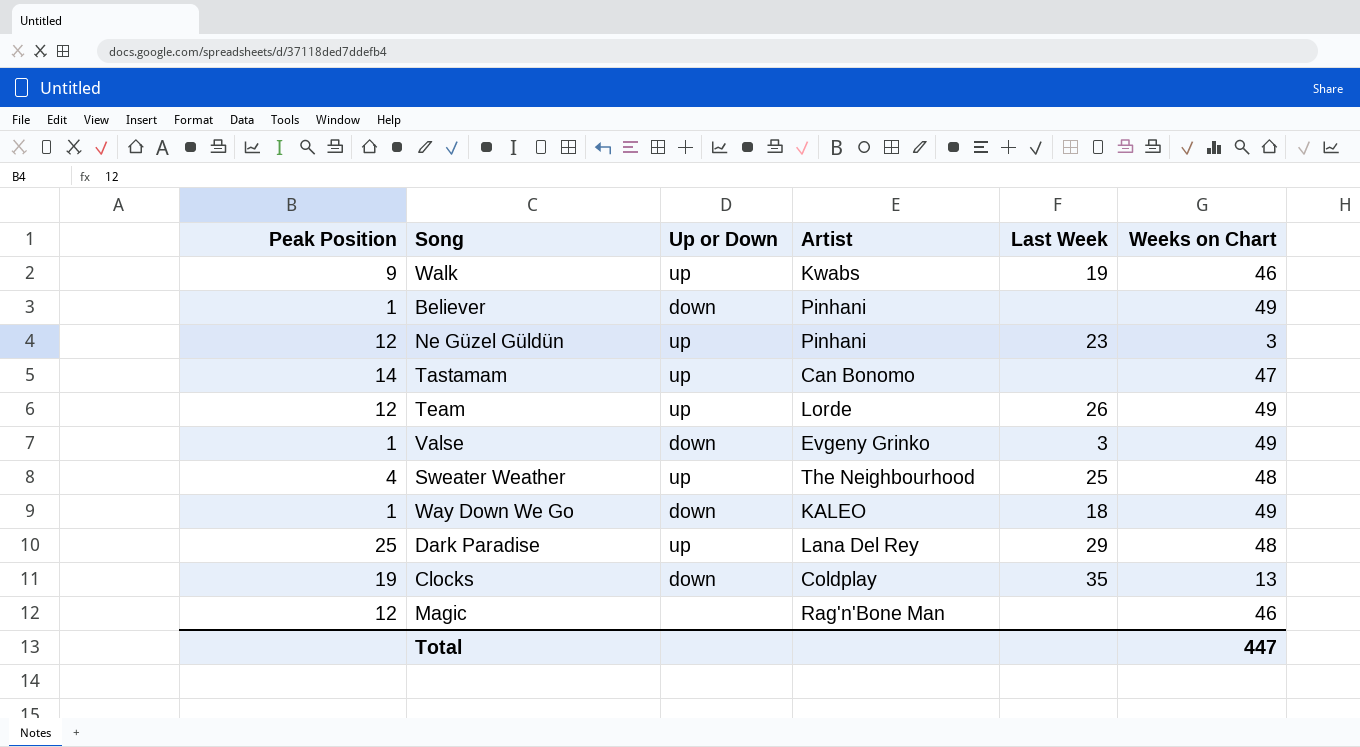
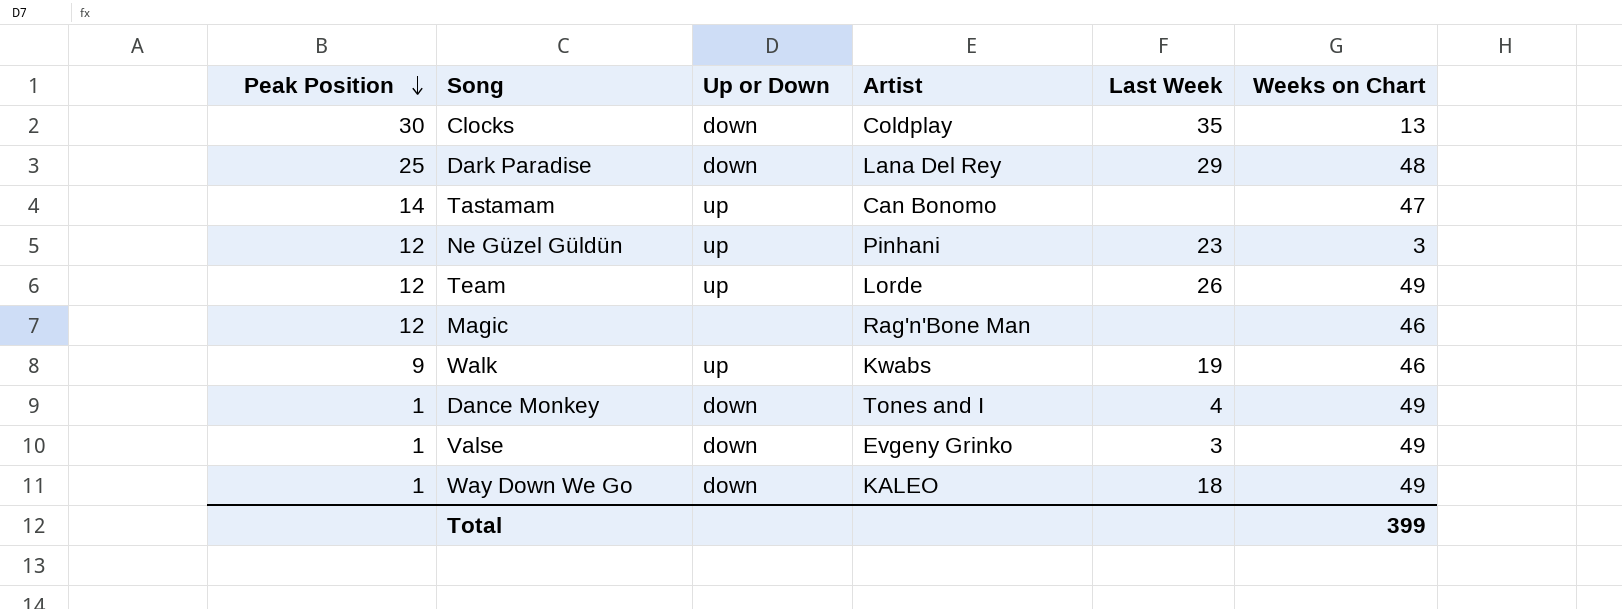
row order: none -> Peak Position descending
row Believer: 1 | down | Pinhani | none | 49 -> none
row Sweater Weather: 4 | up | The Neighbourhood | 25 | 48 -> none
Clocks | Peak Position: 19 -> 30
Dark Paradise | Up or Down: up -> down
row Dance Monkey: none -> 1 | down | Tones and I | 4 | 49
Total | Weeks on Chart: 447 -> 399

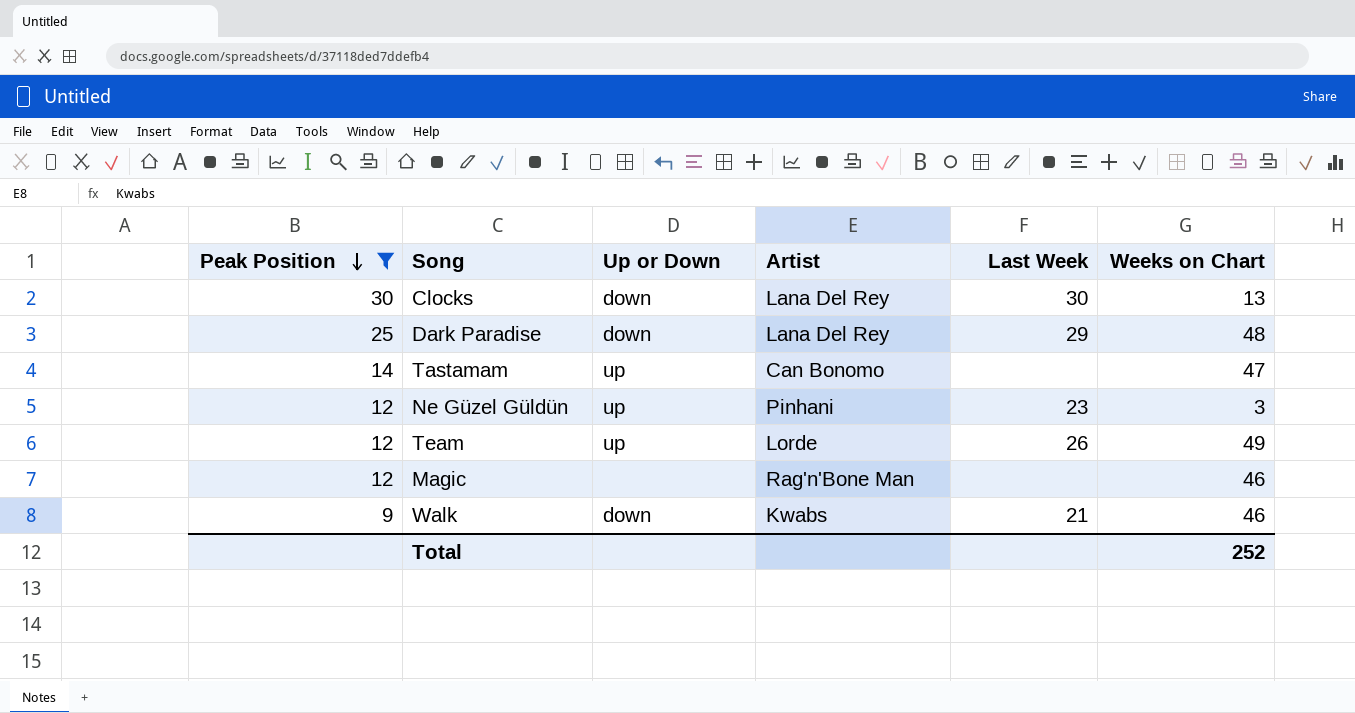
filter: none -> Peak Position != 1
Clocks | Artist: Coldplay -> Lana Del Rey
Clocks | Last Week: 35 -> 30
Walk | Up or Down: up -> down
Walk | Last Week: 19 -> 21
Total | Weeks on Chart: 399 -> 252

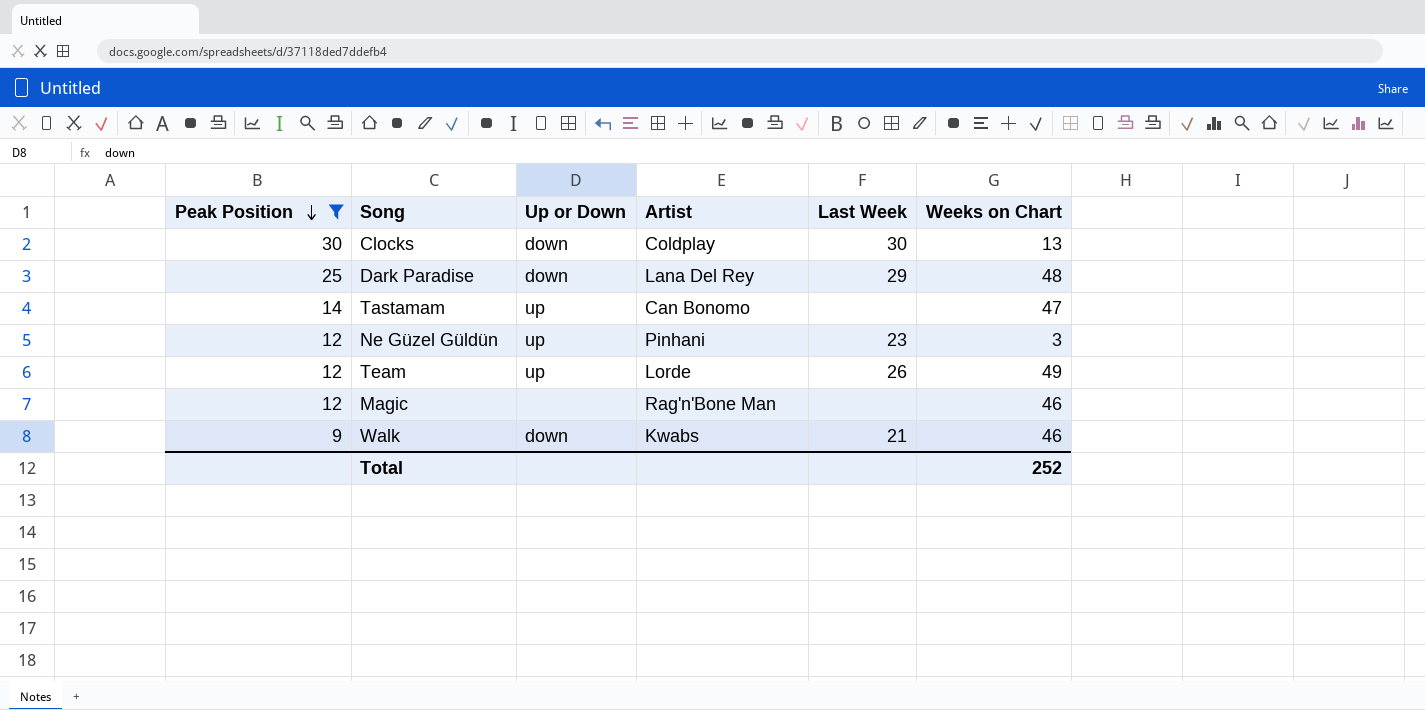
Clocks | Artist: Lana Del Rey -> Coldplay

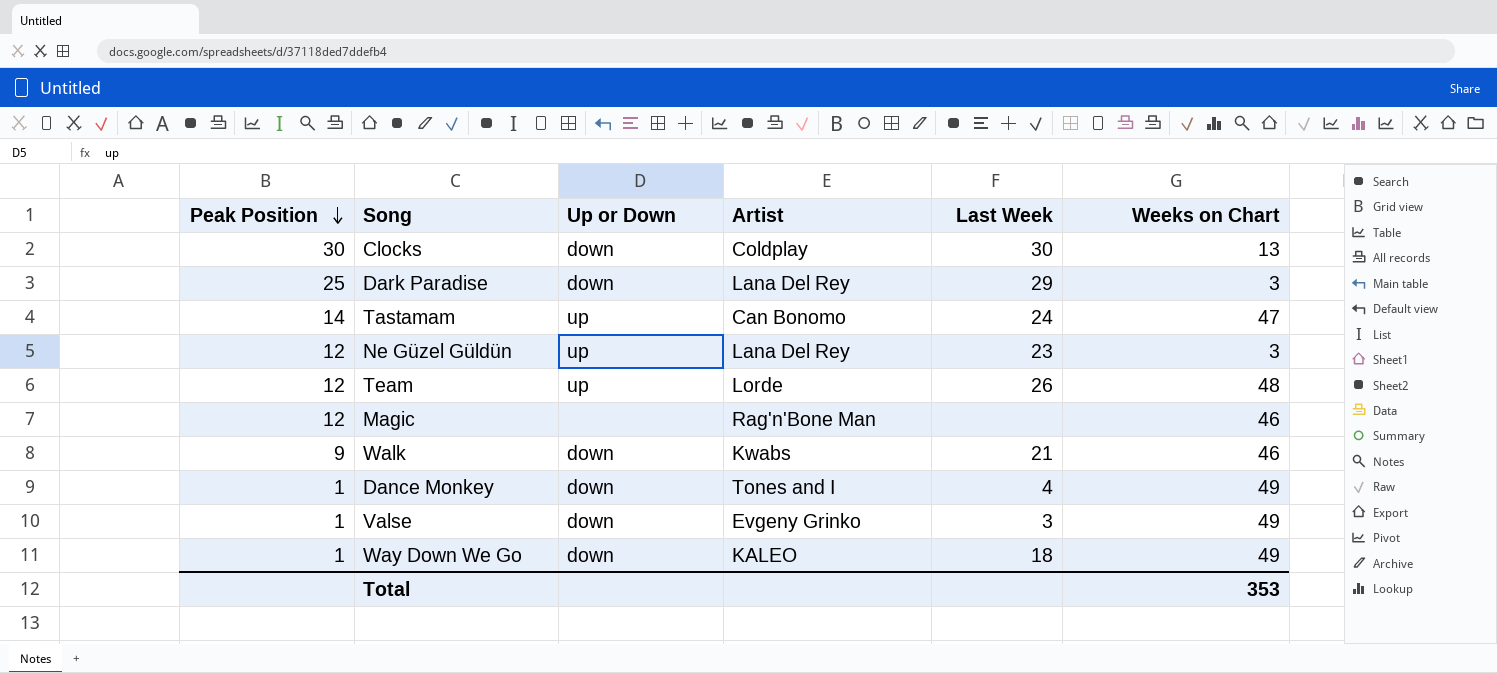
filter: Peak Position != 1 -> none
Dark Paradise | Weeks on Chart: 48 -> 3
Tastamam | Last Week: none -> 24
Ne Güzel Güldün | Artist: Pinhani -> Lana Del Rey
Team | Weeks on Chart: 49 -> 48
Total | Weeks on Chart: 252 -> 353

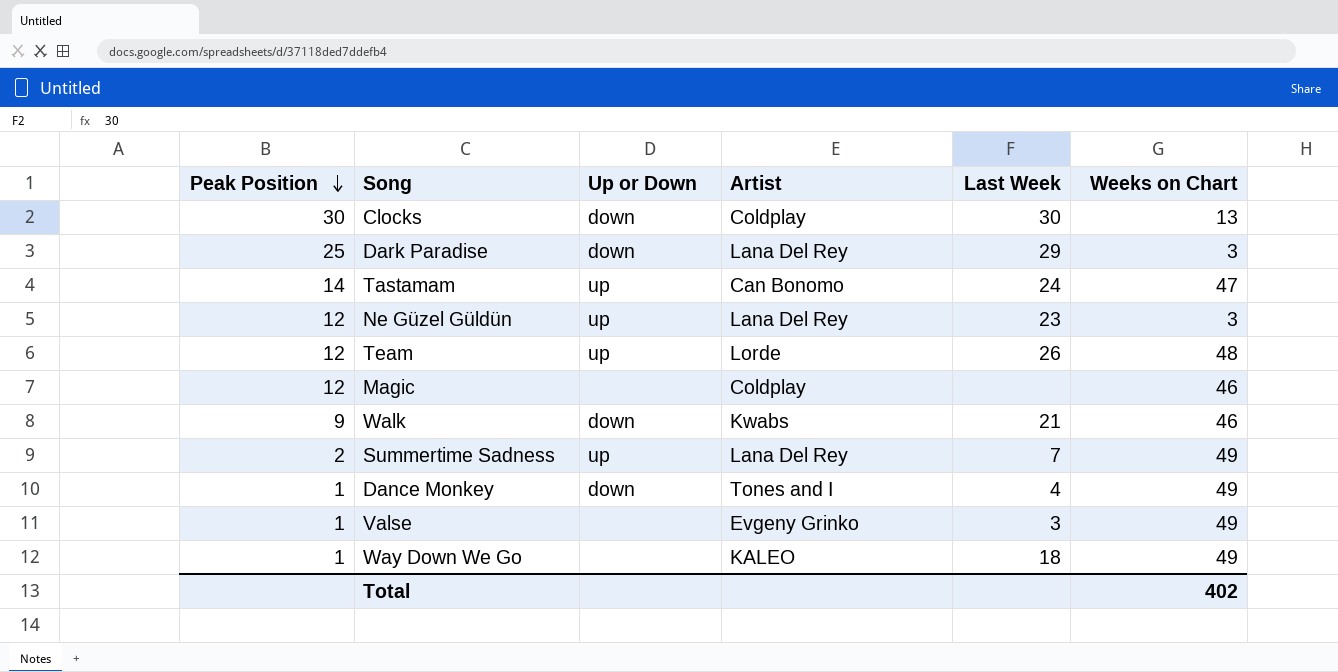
Magic | Artist: Rag'n'Bone Man -> Coldplay
row Summertime Sadness: none -> 2 | up | Lana Del Rey | 7 | 49
Valse | Up or Down: down -> none
Way Down We Go | Up or Down: down -> none
Total | Weeks on Chart: 353 -> 402

